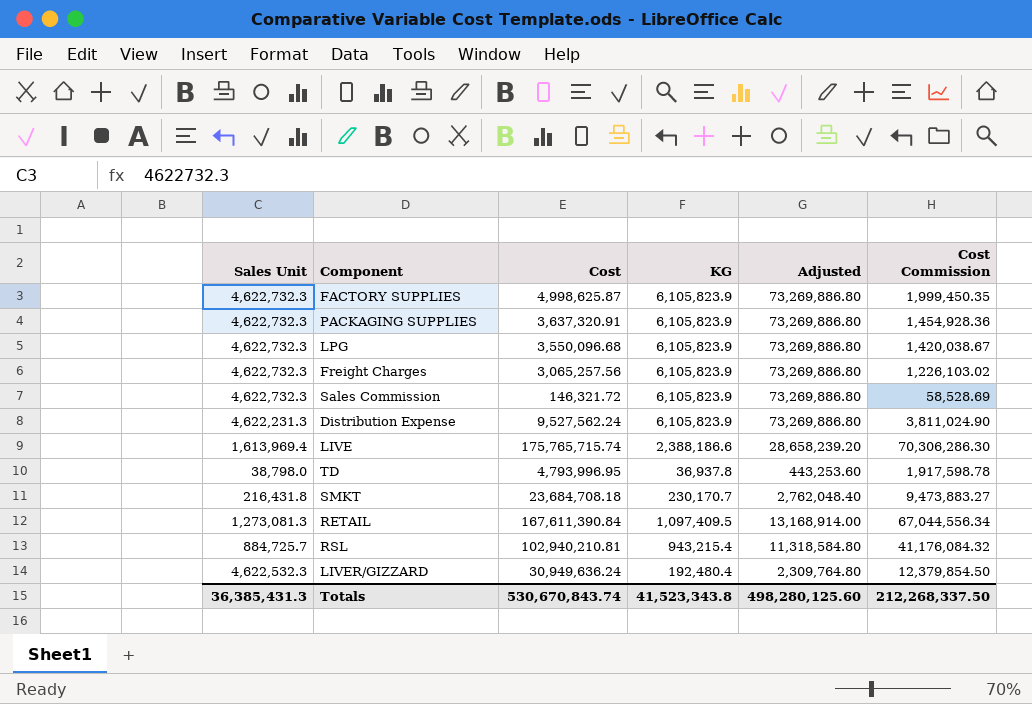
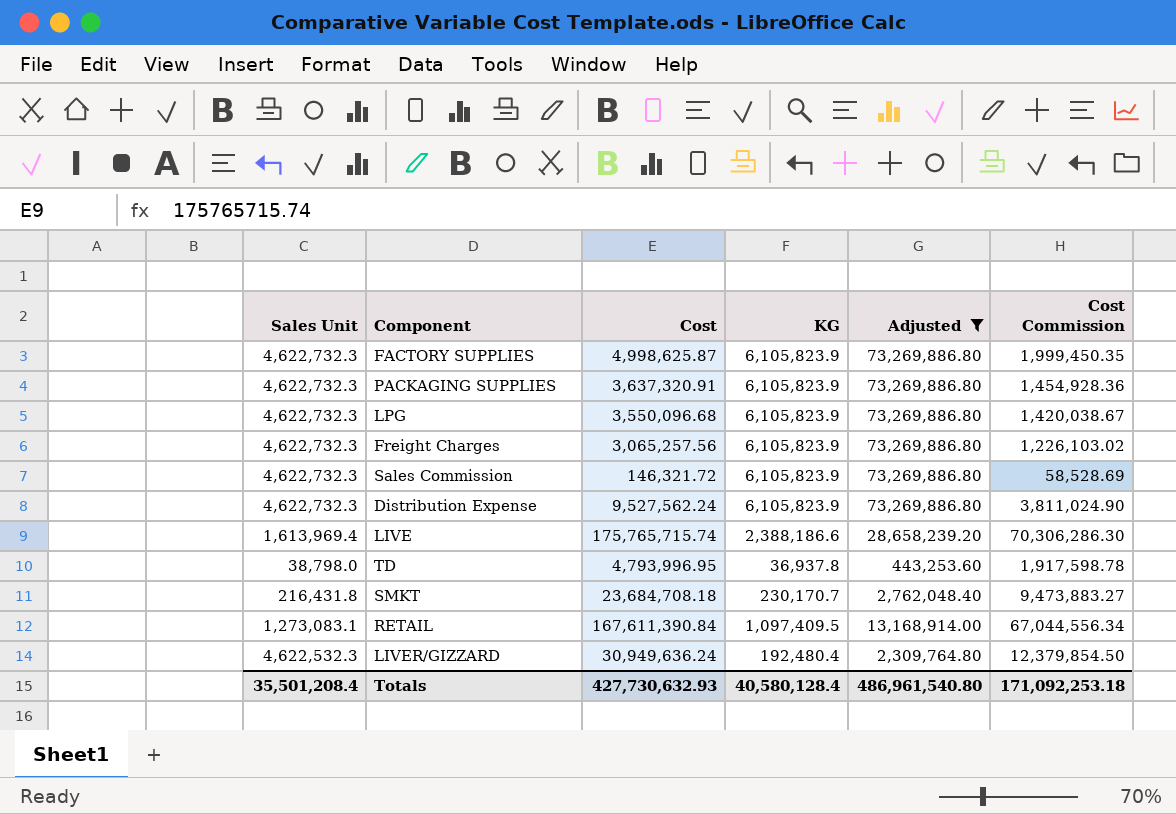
filter: none -> Adjusted != 11,318,584.80
Distribution Expense | Sales Unit: 4,622,231.3 -> 4,622,732.3
RETAIL | Sales Unit: 1,273,081.3 -> 1,273,083.1
Totals | Sales Unit: 36,385,431.3 -> 35,501,208.4
Totals | Cost: 530,670,843.74 -> 427,730,632.93
Totals | KG: 41,523,343.8 -> 40,580,128.4
Totals | Adjusted: 498,280,125.60 -> 486,961,540.80
Totals | Cost Commission: 212,268,337.50 -> 171,092,253.18

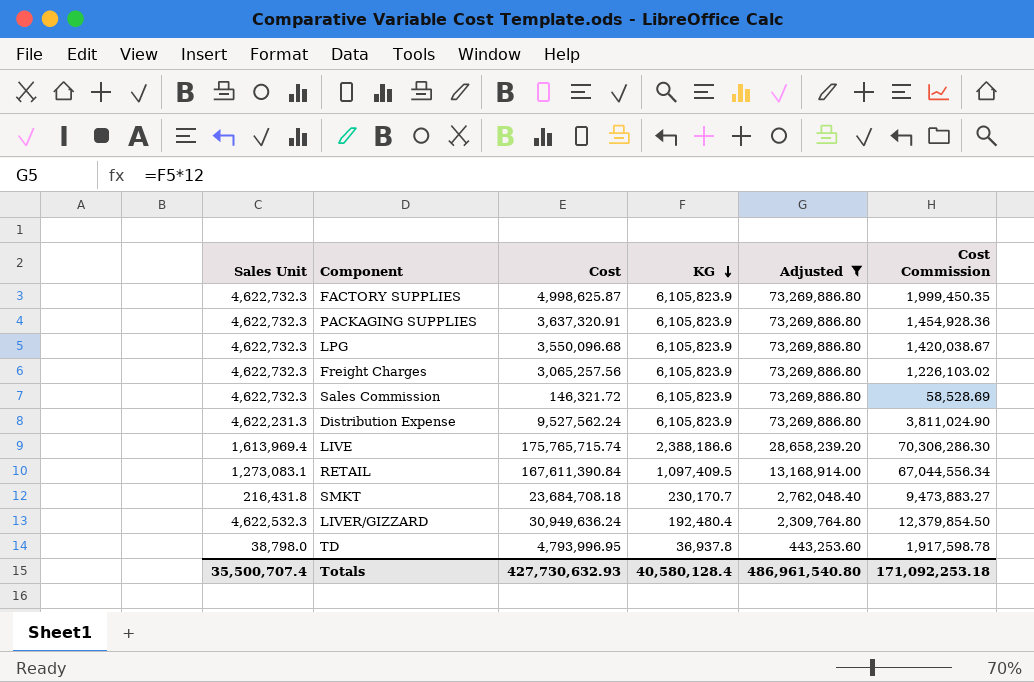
row order: none -> KG descending
Distribution Expense | Sales Unit: 4,622,732.3 -> 4,622,231.3
Totals | Sales Unit: 35,501,208.4 -> 35,500,707.4

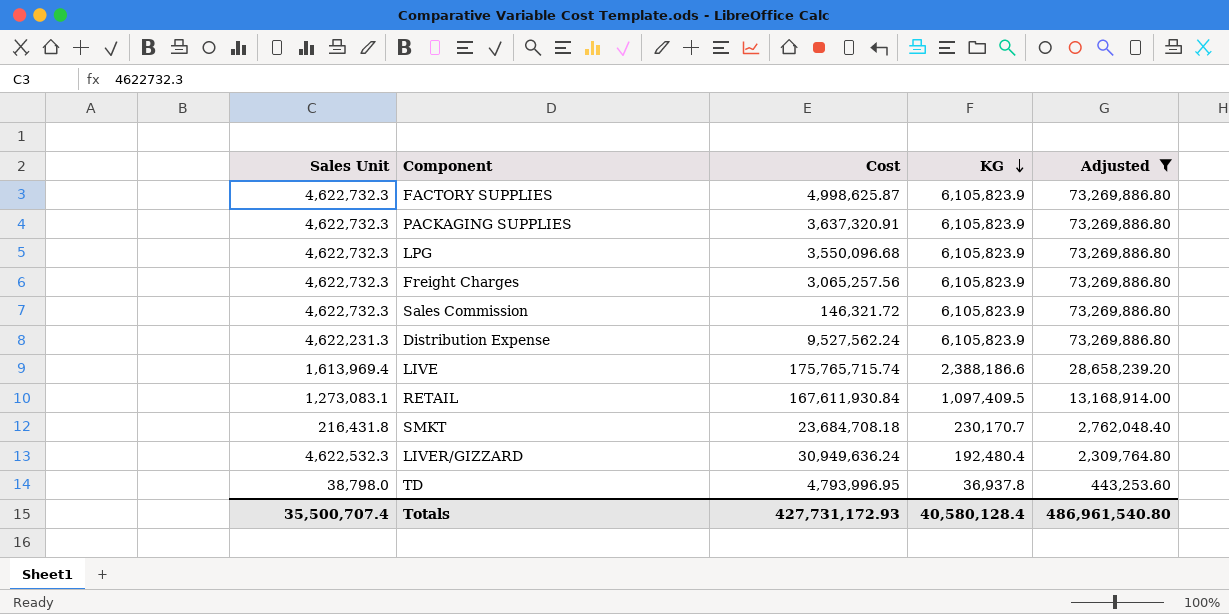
column Cost Commission | formula: [Cost] * 0.4 -> none
RETAIL | Cost: 167,611,390.84 -> 167,611,930.84
Totals | Cost: 427,730,632.93 -> 427,731,172.93

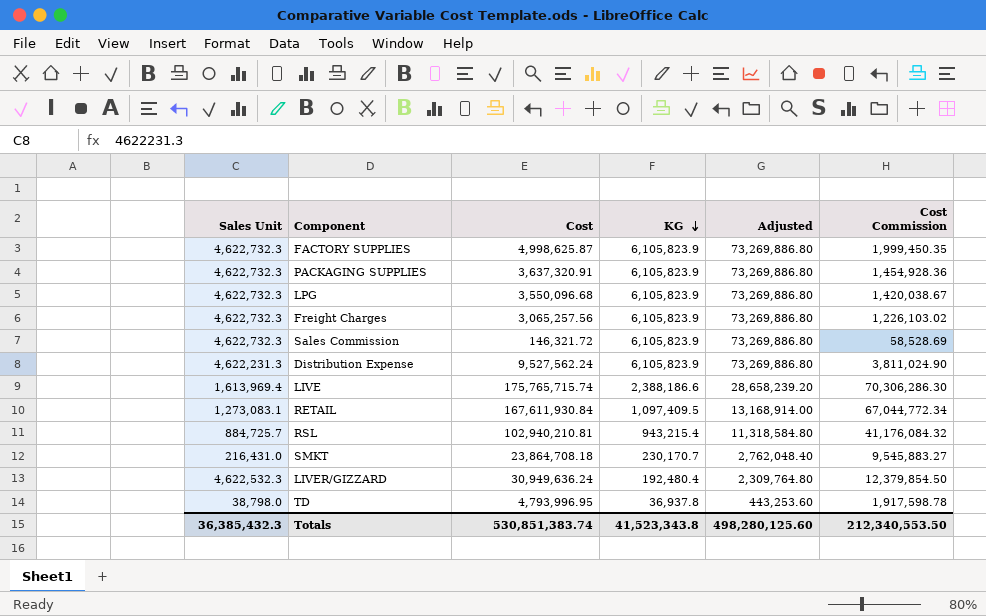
filter: Adjusted != 11,318,584.80 -> none
column Cost Commission | formula: none -> [Cost] * 0.4
SMKT | Sales Unit: 216,431.8 -> 216,431.0
SMKT | Cost: 23,684,708.18 -> 23,864,708.18
Totals | Sales Unit: 35,500,707.4 -> 36,385,432.3
Totals | Cost: 427,731,172.93 -> 530,851,383.74
Totals | KG: 40,580,128.4 -> 41,523,343.8
Totals | Adjusted: 486,961,540.80 -> 498,280,125.60

